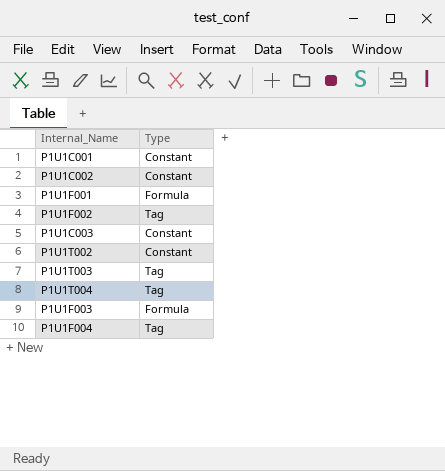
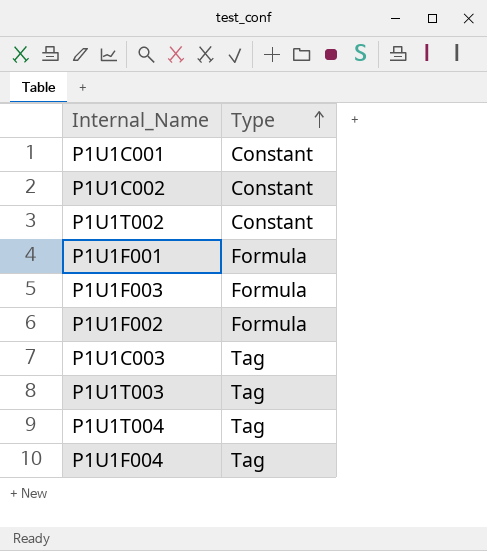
row order: none -> Type ascending
P1U1F002 | Type: Tag -> Formula
P1U1C003 | Type: Constant -> Tag

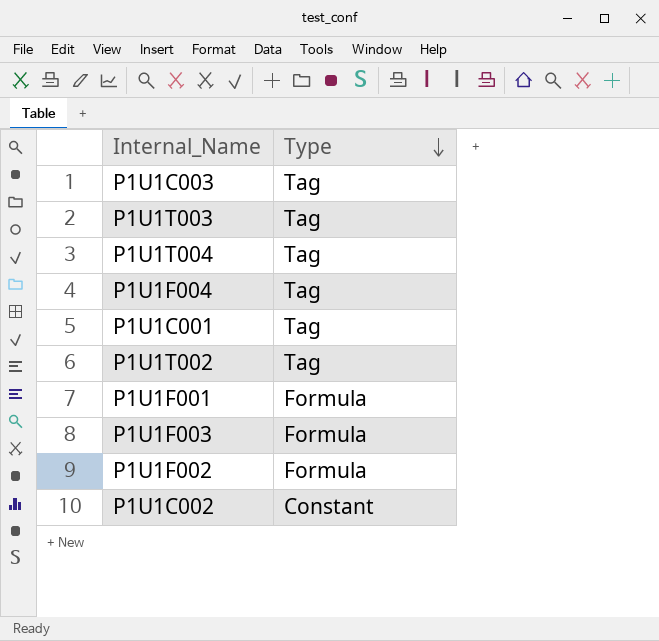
row order: Type ascending -> Type descending
P1U1C001 | Type: Constant -> Tag
P1U1T002 | Type: Constant -> Tag

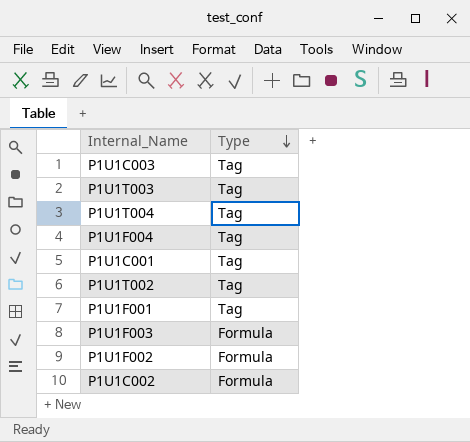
P1U1F001 | Type: Formula -> Tag
P1U1C002 | Type: Constant -> Formula

